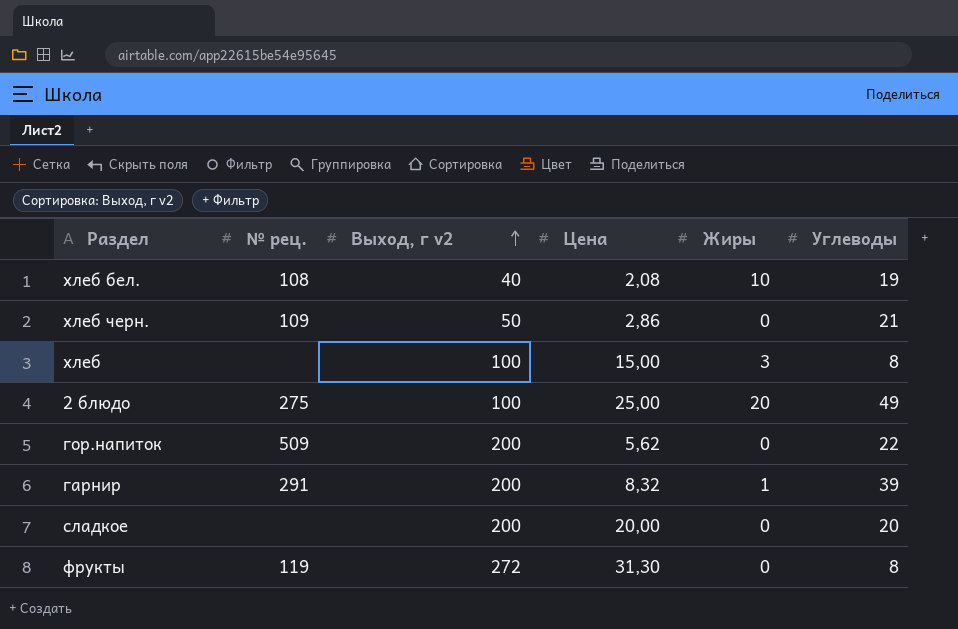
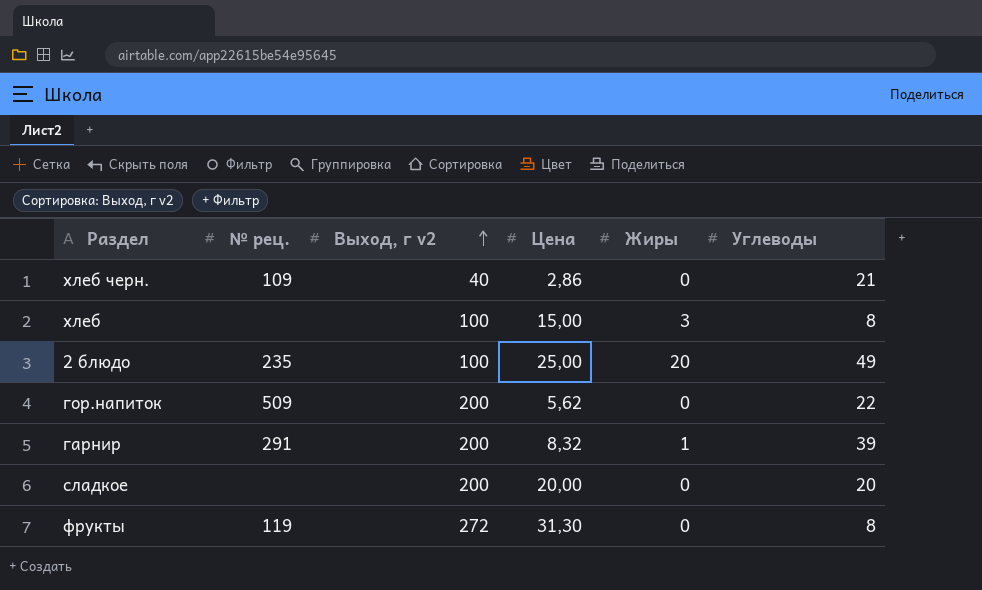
row хлеб бел.: 108 | 40 | 2,08 | 10 | 19 -> none
хлеб черн. | Выход, г v2: 50 -> 40
2 блюдо | № рец.: 275 -> 235

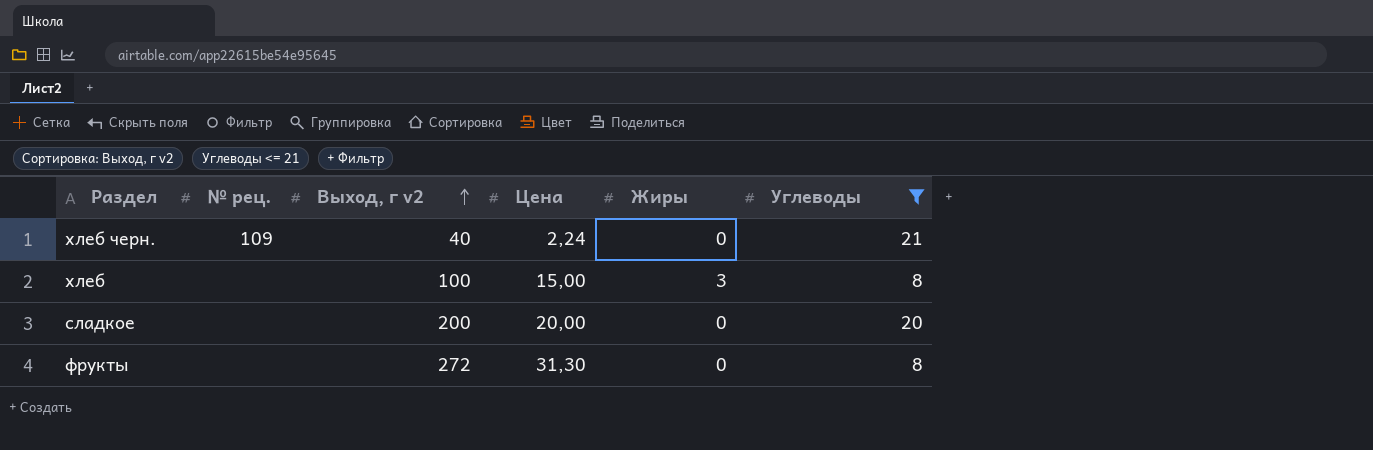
filter: none -> Углеводы <= 21
хлеб черн. | Цена: 2,86 -> 2,24
фрукты | № рец.: 119 -> none

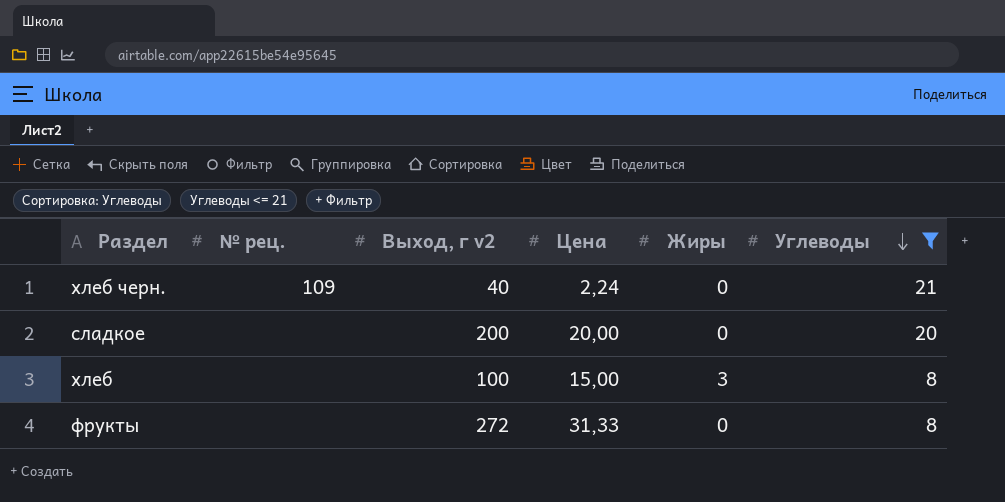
row order: Выход, г v2 ascending -> Углеводы descending
фрукты | Цена: 31,30 -> 31,33

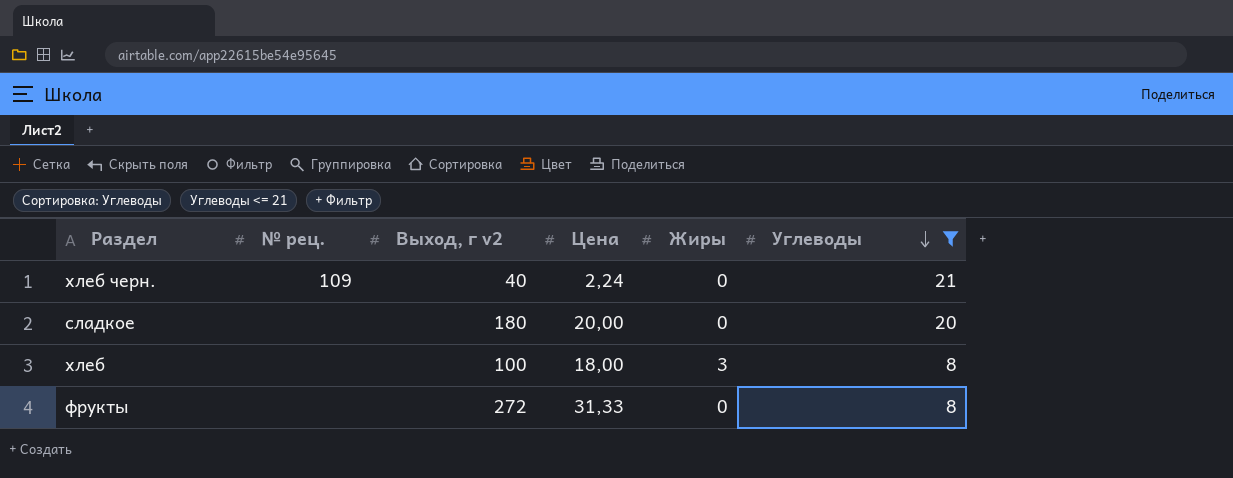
сладкое | Выход, г v2: 200 -> 180
хлеб | Цена: 15,00 -> 18,00

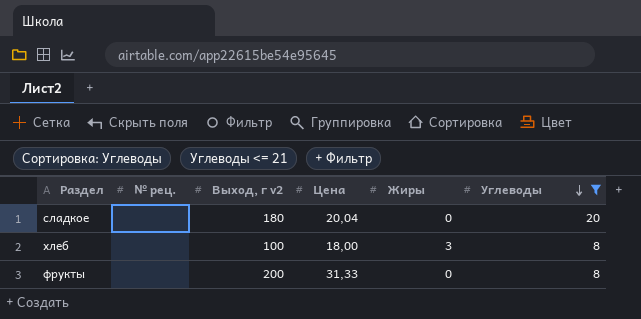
row хлеб черн.: 109 | 40 | 2,24 | 0 | 21 -> none
сладкое | Цена: 20,00 -> 20,04
фрукты | Выход, г v2: 272 -> 200

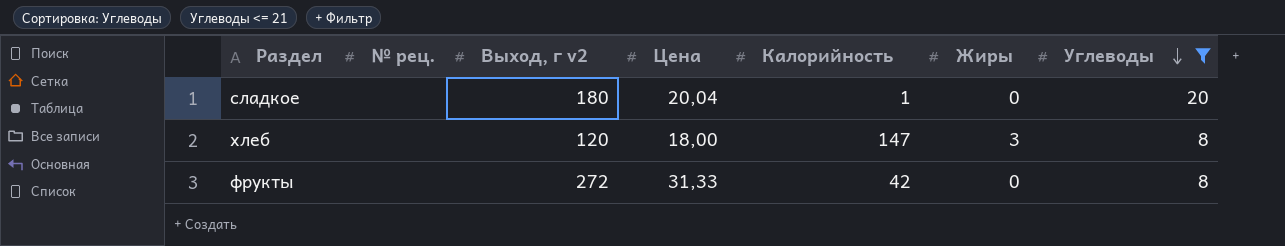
column Калорийность | position: none -> 5
хлеб | Выход, г v2: 100 -> 120
фрукты | Выход, г v2: 200 -> 272

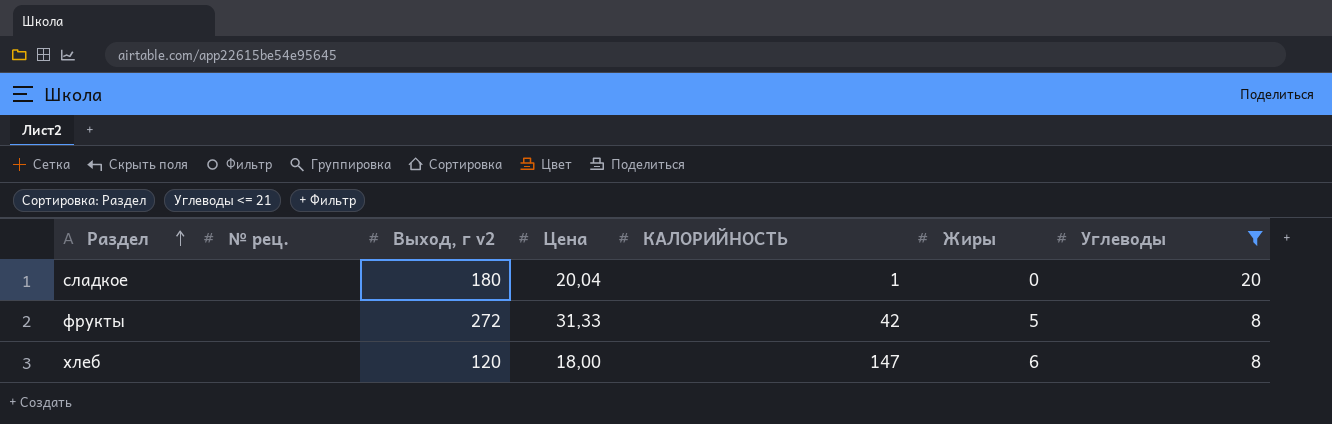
row order: Углеводы descending -> Раздел ascending
column name: Калорийность -> КАЛОРИЙНОСТЬ
фрукты | Жиры: 0 -> 5
хлеб | Жиры: 3 -> 6

